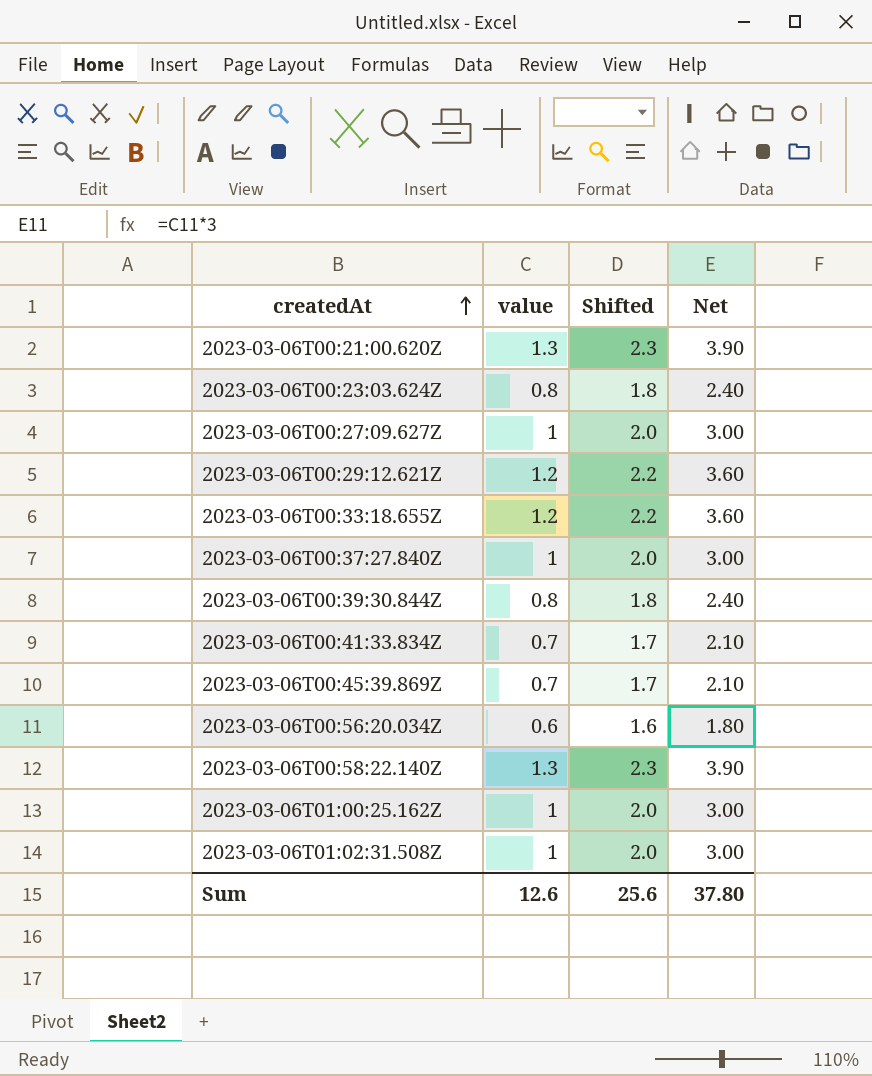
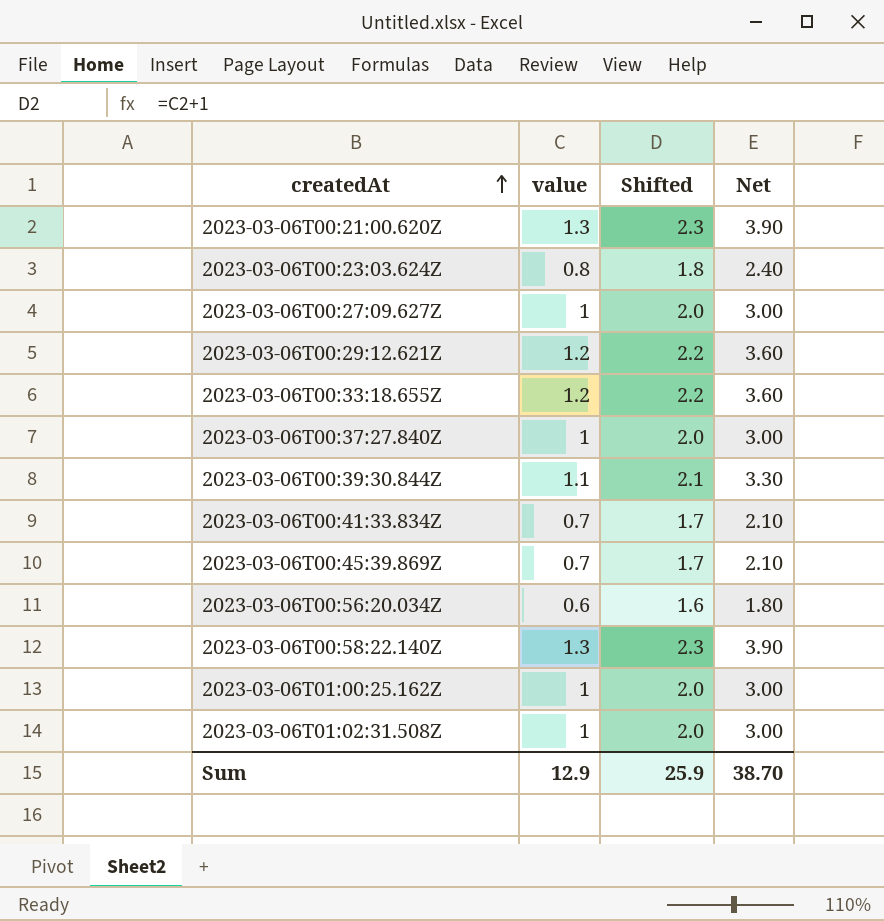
2023-03-06T00:39:30.844Z | value: 0.8 -> 1.1
2023-03-06T00:39:30.844Z | Shifted: 1.8 -> 2.1
2023-03-06T00:39:30.844Z | Net: 2.40 -> 3.30
Sum | value: 12.6 -> 12.9
Sum | Shifted: 25.6 -> 25.9
Sum | Net: 37.80 -> 38.70

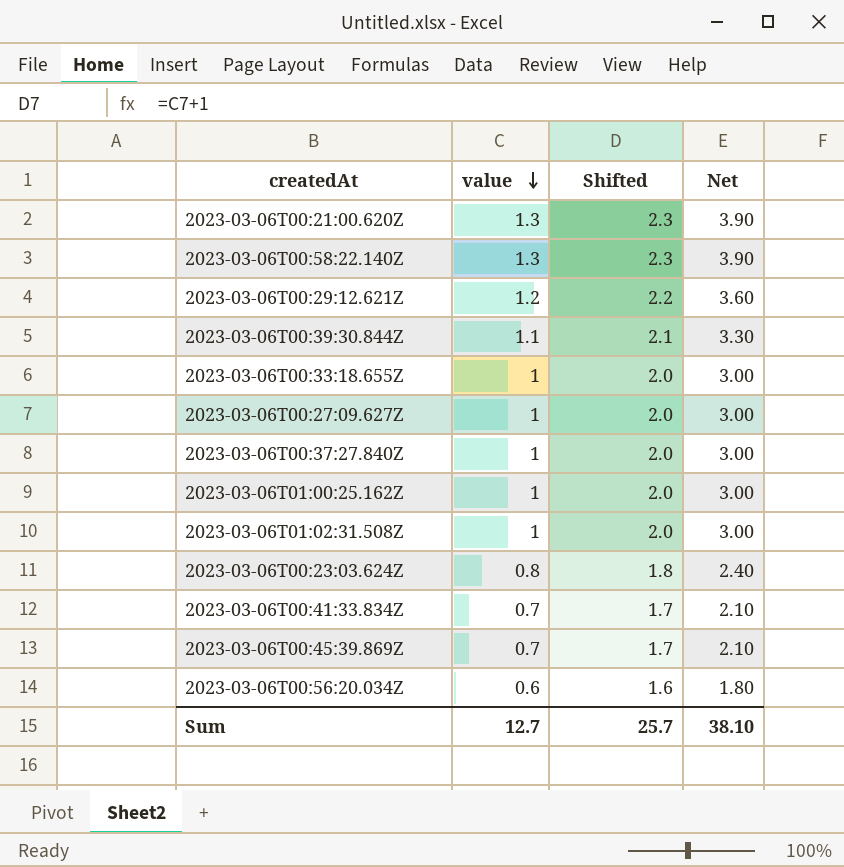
row order: createdAt ascending -> value descending
2023-03-06T00:33:18.655Z | value: 1.2 -> 1
2023-03-06T00:33:18.655Z | Shifted: 2.2 -> 2.0
2023-03-06T00:33:18.655Z | Net: 3.60 -> 3.00
Sum | value: 12.9 -> 12.7
Sum | Shifted: 25.9 -> 25.7
Sum | Net: 38.70 -> 38.10

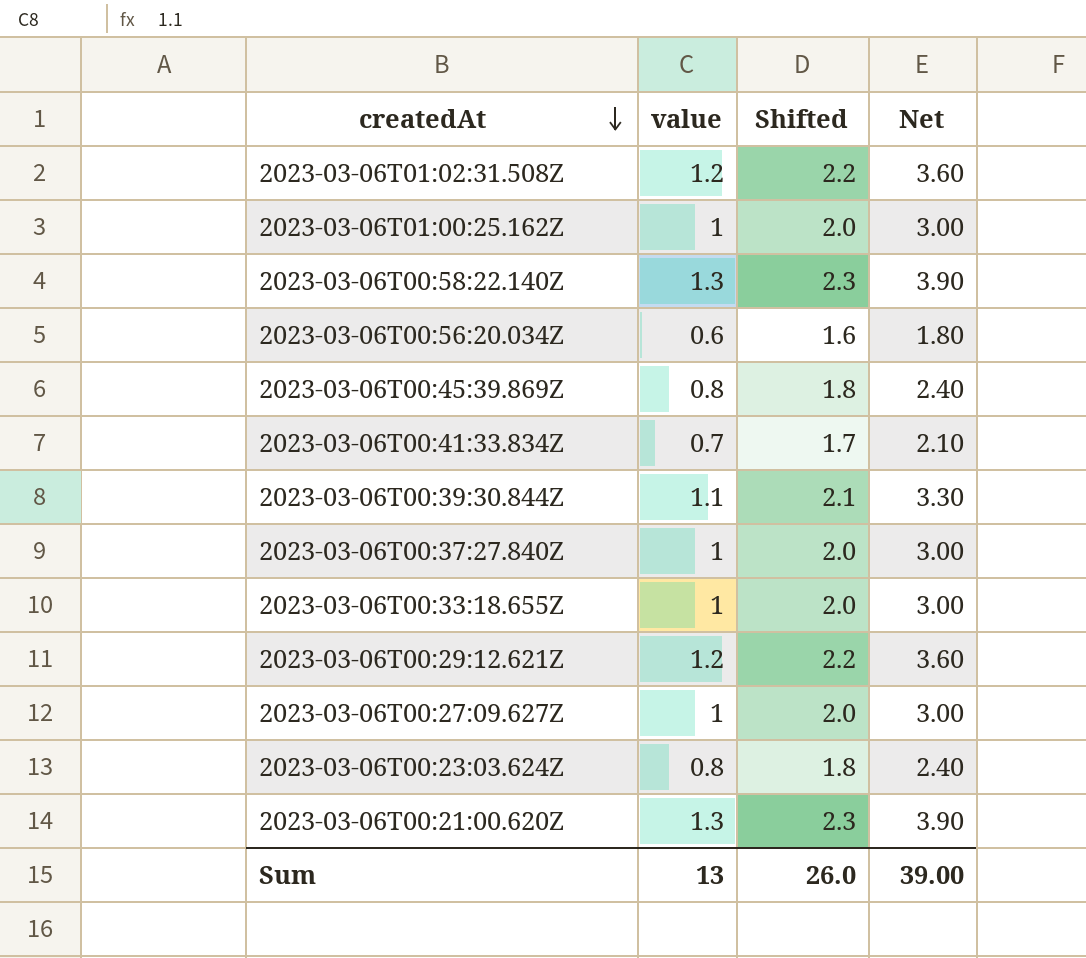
row order: value descending -> createdAt descending
2023-03-06T01:02:31.508Z | value: 1 -> 1.2
2023-03-06T01:02:31.508Z | Shifted: 2.0 -> 2.2
2023-03-06T01:02:31.508Z | Net: 3.00 -> 3.60
2023-03-06T00:45:39.869Z | value: 0.7 -> 0.8
2023-03-06T00:45:39.869Z | Shifted: 1.7 -> 1.8
2023-03-06T00:45:39.869Z | Net: 2.10 -> 2.40
Sum | value: 12.7 -> 13
Sum | Shifted: 25.7 -> 26.0
Sum | Net: 38.10 -> 39.00

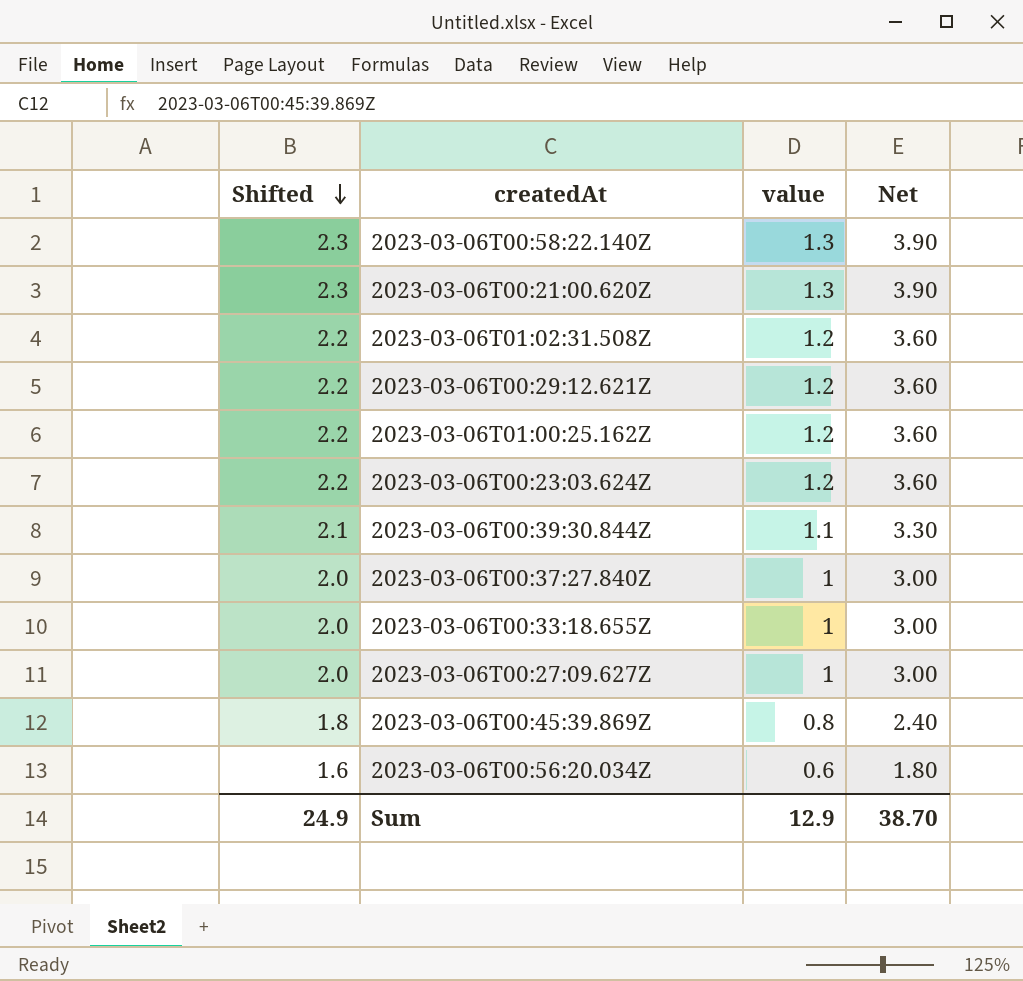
row order: createdAt descending -> Shifted descending
column Shifted | position: 3 -> 1
row 2023-03-06T00:41:33.834Z: 0.7 | 1.7 | 2.10 -> none
2023-03-06T01:00:25.162Z | Shifted: 2.0 -> 2.2
2023-03-06T01:00:25.162Z | value: 1 -> 1.2
2023-03-06T01:00:25.162Z | Net: 3.00 -> 3.60
2023-03-06T00:23:03.624Z | Shifted: 1.8 -> 2.2
2023-03-06T00:23:03.624Z | value: 0.8 -> 1.2
2023-03-06T00:23:03.624Z | Net: 2.40 -> 3.60
Sum | Shifted: 26.0 -> 24.9
Sum | value: 13 -> 12.9
Sum | Net: 39.00 -> 38.70

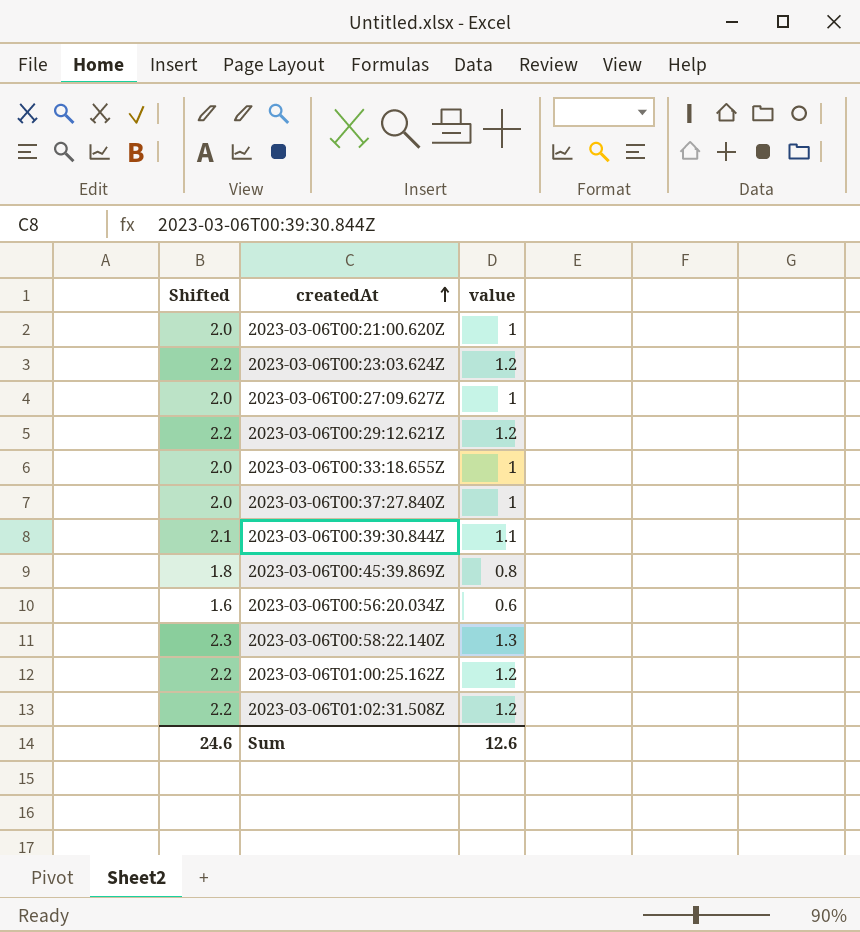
row order: Shifted descending -> createdAt ascending
column Net | formula: [value] * 3 -> none
2023-03-06T00:21:00.620Z | Shifted: 2.3 -> 2.0
2023-03-06T00:21:00.620Z | value: 1.3 -> 1
Sum | Shifted: 24.9 -> 24.6
Sum | value: 12.9 -> 12.6

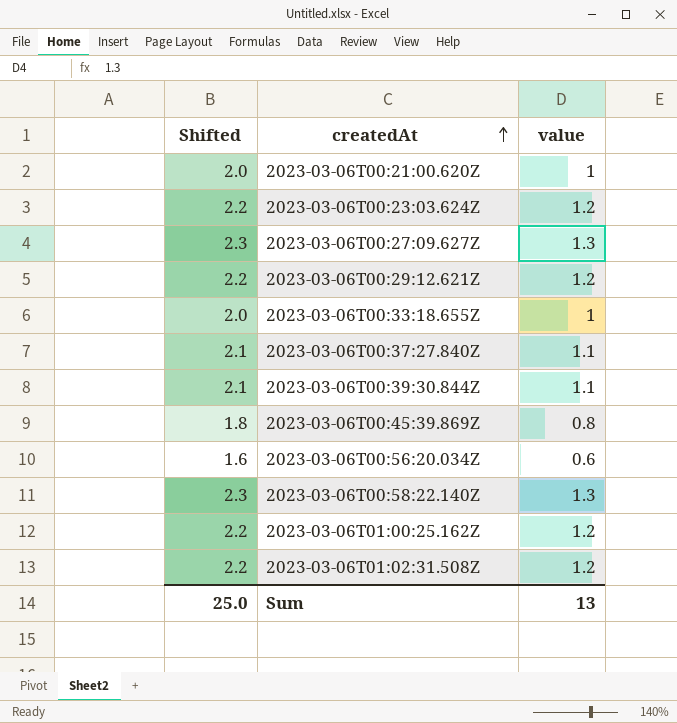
2023-03-06T00:27:09.627Z | Shifted: 2.0 -> 2.3
2023-03-06T00:27:09.627Z | value: 1 -> 1.3
2023-03-06T00:37:27.840Z | Shifted: 2.0 -> 2.1
2023-03-06T00:37:27.840Z | value: 1 -> 1.1
Sum | Shifted: 24.6 -> 25.0
Sum | value: 12.6 -> 13

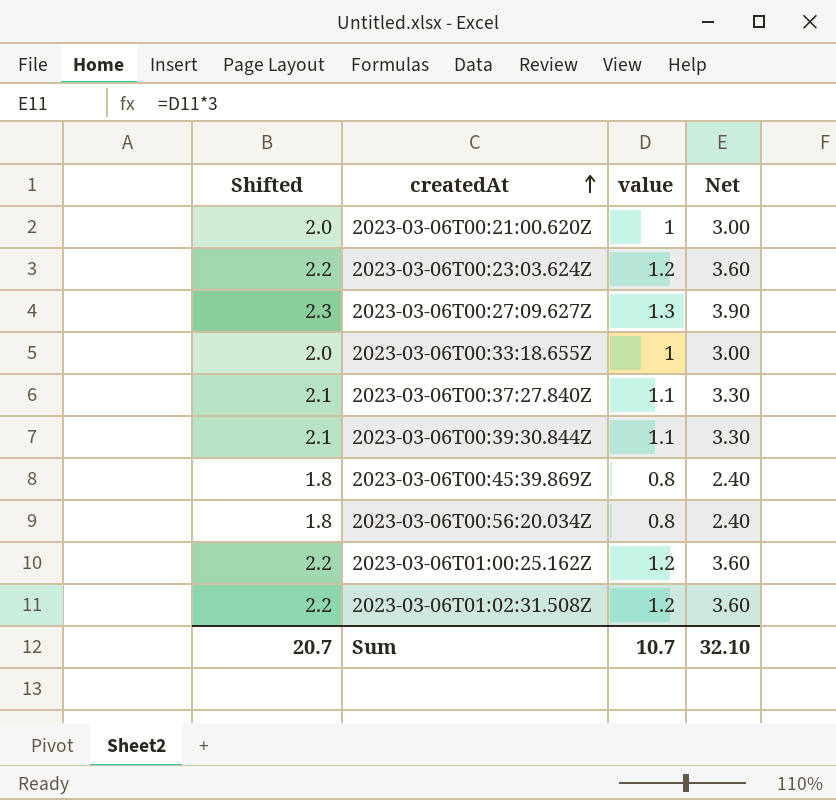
column Net | formula: none -> [value] * 3
row 2023-03-06T00:29:12.621Z: 2.2 | 1.2 -> none
row 2023-03-06T00:58:22.140Z: 2.3 | 1.3 -> none
2023-03-06T00:56:20.034Z | Shifted: 1.6 -> 1.8
2023-03-06T00:56:20.034Z | value: 0.6 -> 0.8
Sum | Shifted: 25.0 -> 20.7
Sum | value: 13 -> 10.7

